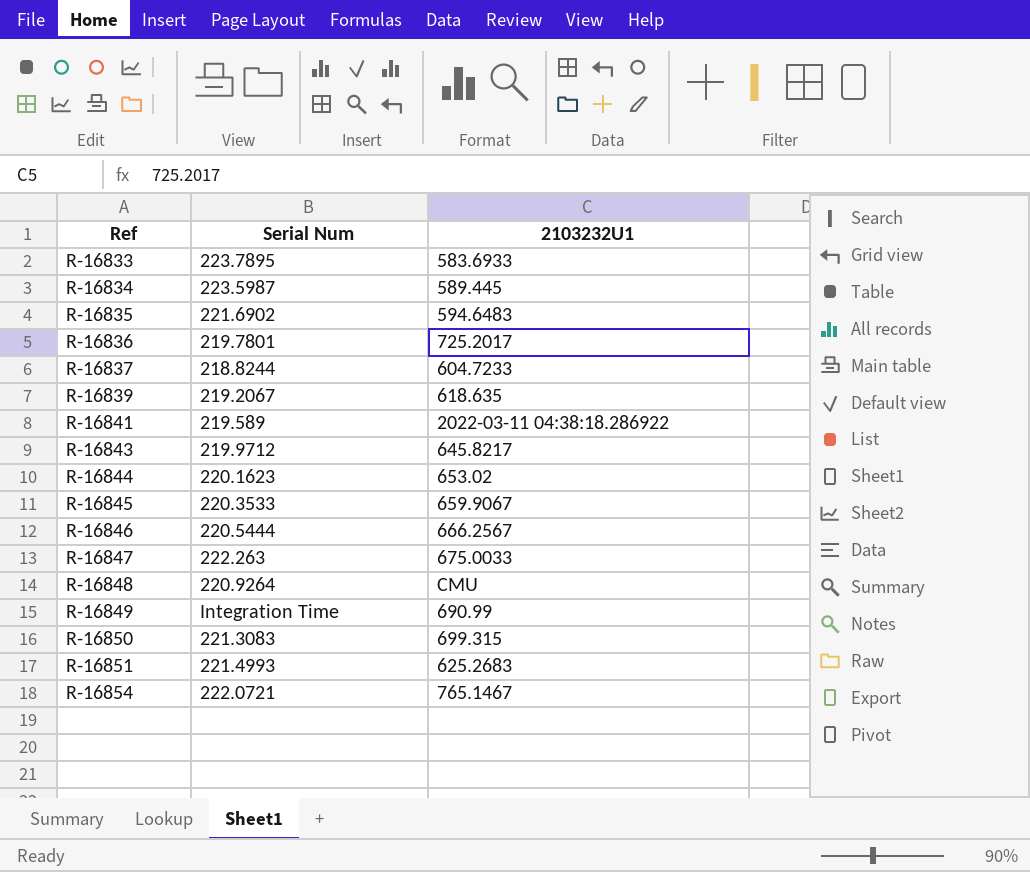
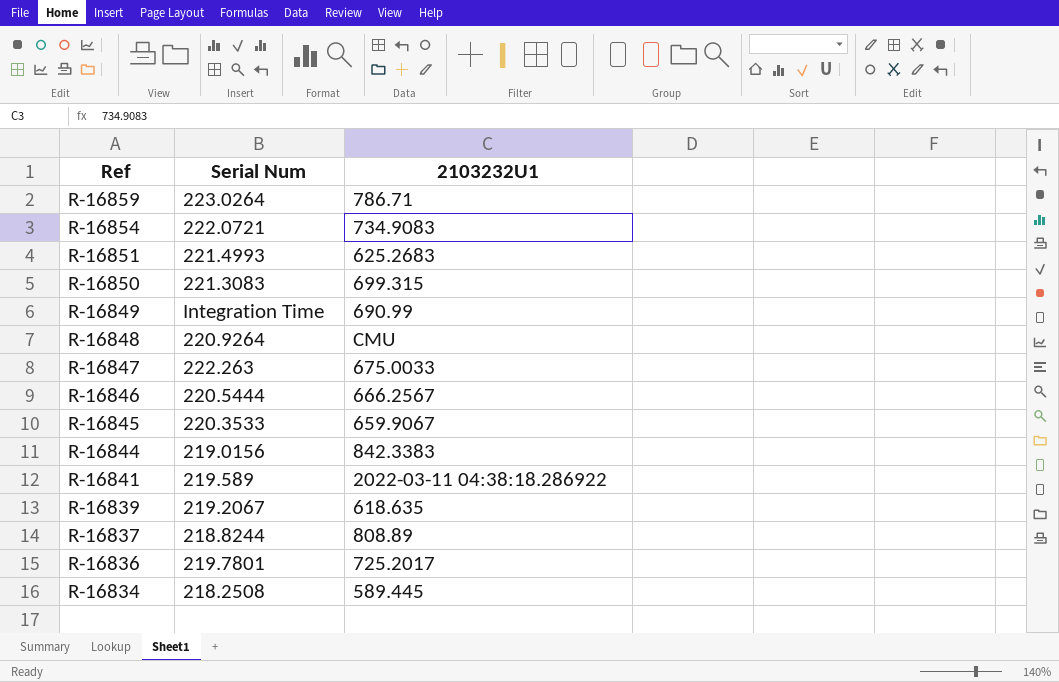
row order: Ref ascending -> Ref descending
row R-16833: 223.7895 | 583.6933 -> none
row R-16835: 221.6902 | 594.6483 -> none
row R-16843: 219.9712 | 645.8217 -> none
row R-16859: none -> 223.0264 | 786.71
R-16854 | 2103232U1: 765.1467 -> 734.9083
R-16844 | Serial Num: 220.1623 -> 219.0156
R-16844 | 2103232U1: 653.02 -> 842.3383
R-16837 | 2103232U1: 604.7233 -> 808.89
R-16834 | Serial Num: 223.5987 -> 218.2508

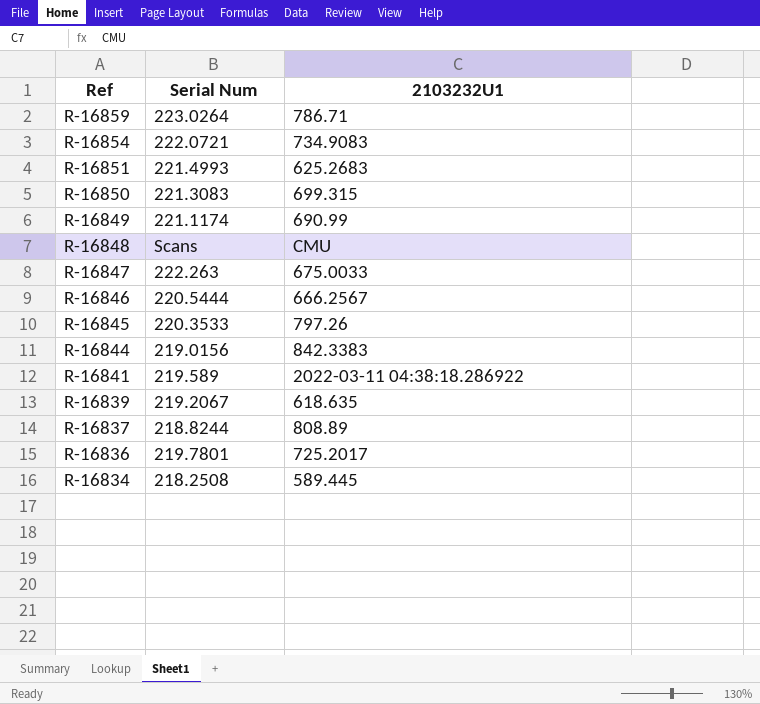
R-16849 | Serial Num: Integration Time -> 221.1174
R-16848 | Serial Num: 220.9264 -> Scans
R-16845 | 2103232U1: 659.9067 -> 797.26

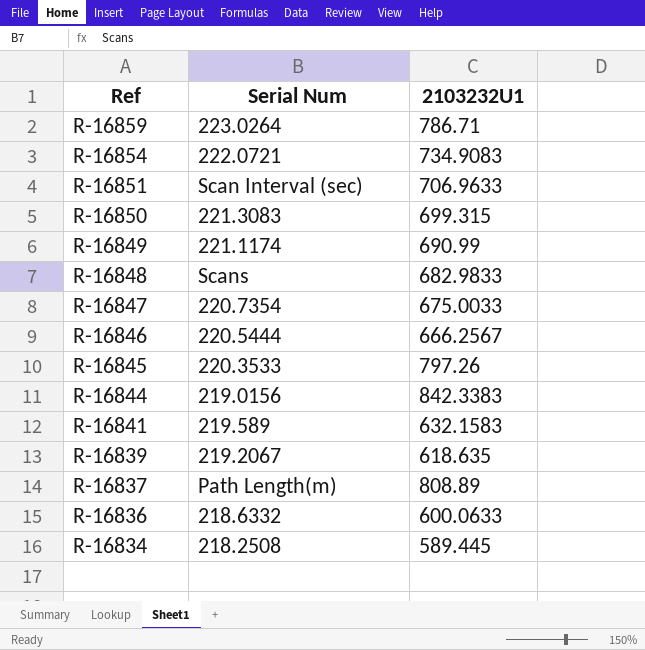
R-16851 | Serial Num: 221.4993 -> Scan Interval (sec)
R-16851 | 2103232U1: 625.2683 -> 706.9633
R-16848 | 2103232U1: CMU -> 682.9833
R-16847 | Serial Num: 222.263 -> 220.7354
R-16841 | 2103232U1: 2022-03-11 04:38:18.286922 -> 632.1583
R-16837 | Serial Num: 218.8244 -> Path Length(m)
R-16836 | Serial Num: 219.7801 -> 218.6332
R-16836 | 2103232U1: 725.2017 -> 600.0633

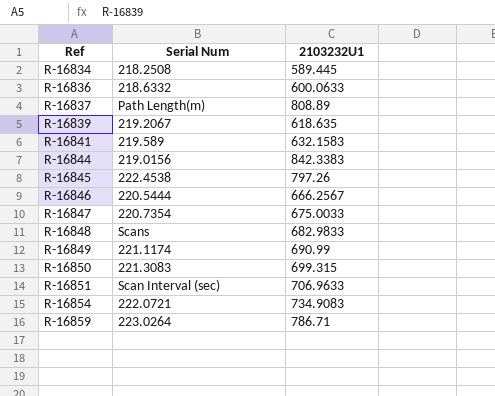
row order: Ref descending -> Ref ascending
R-16845 | Serial Num: 220.3533 -> 222.4538

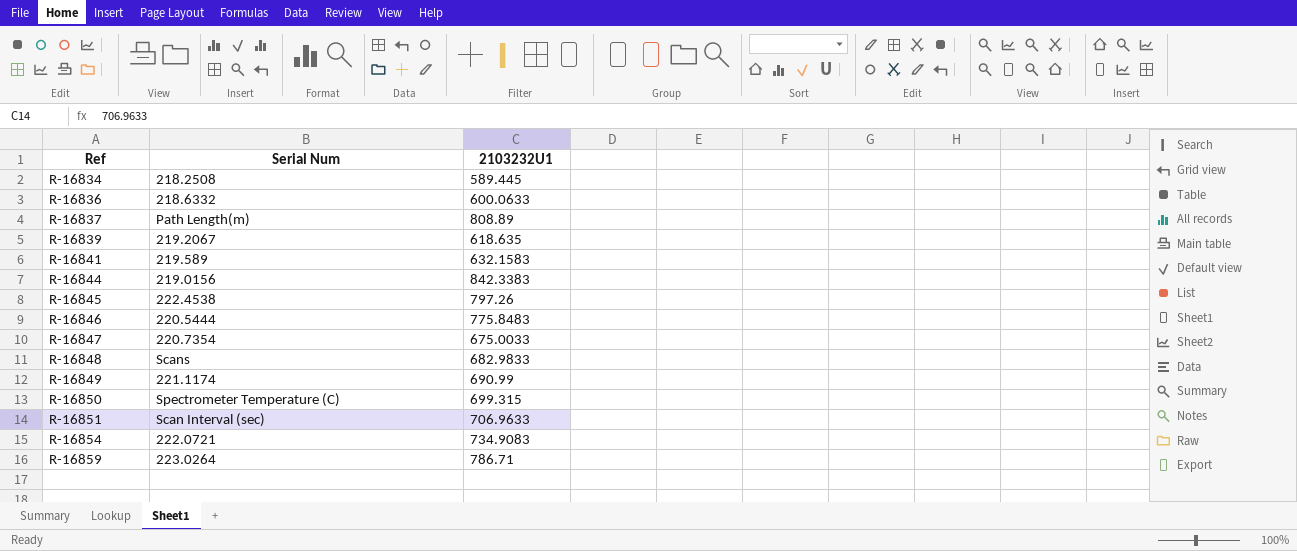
R-16846 | 2103232U1: 666.2567 -> 775.8483
R-16850 | Serial Num: 221.3083 -> Spectrometer Temperature (C)

